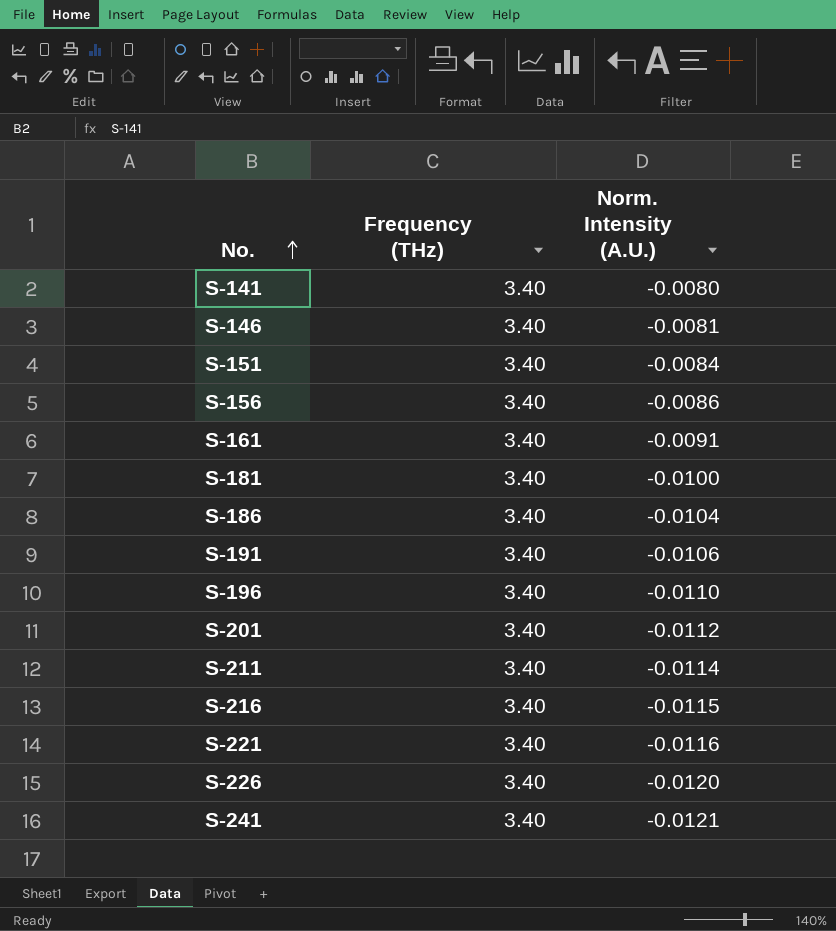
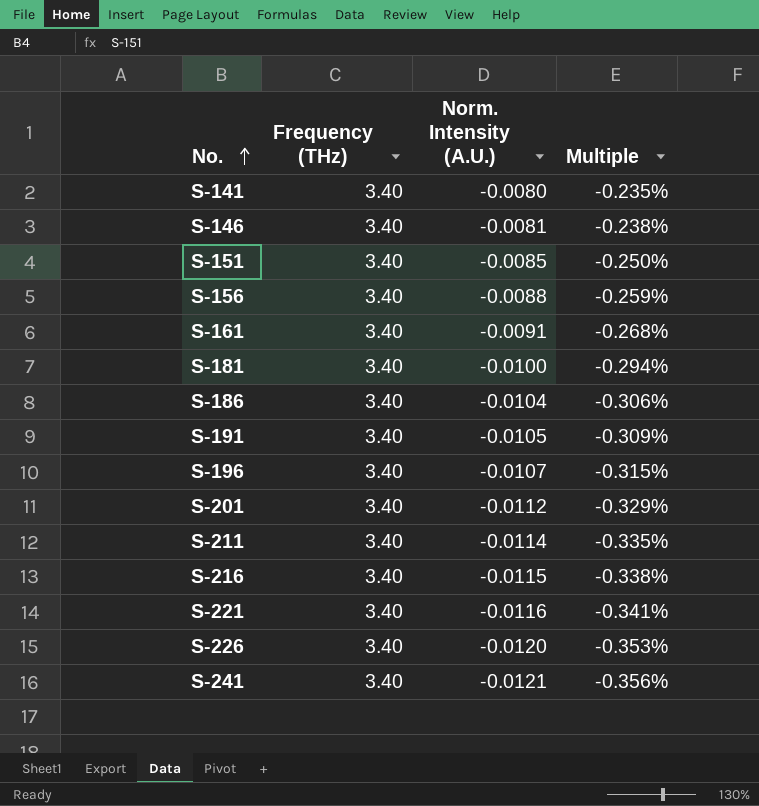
column Multiple | formula: none -> [Norm. Intensity (A.U.)] / [Frequency (THz)]
S-151 | Norm. Intensity (A.U.): -0.0084 -> -0.0085
S-156 | Norm. Intensity (A.U.): -0.0086 -> -0.0088
S-191 | Norm. Intensity (A.U.): -0.0106 -> -0.0105
S-196 | Norm. Intensity (A.U.): -0.0110 -> -0.0107

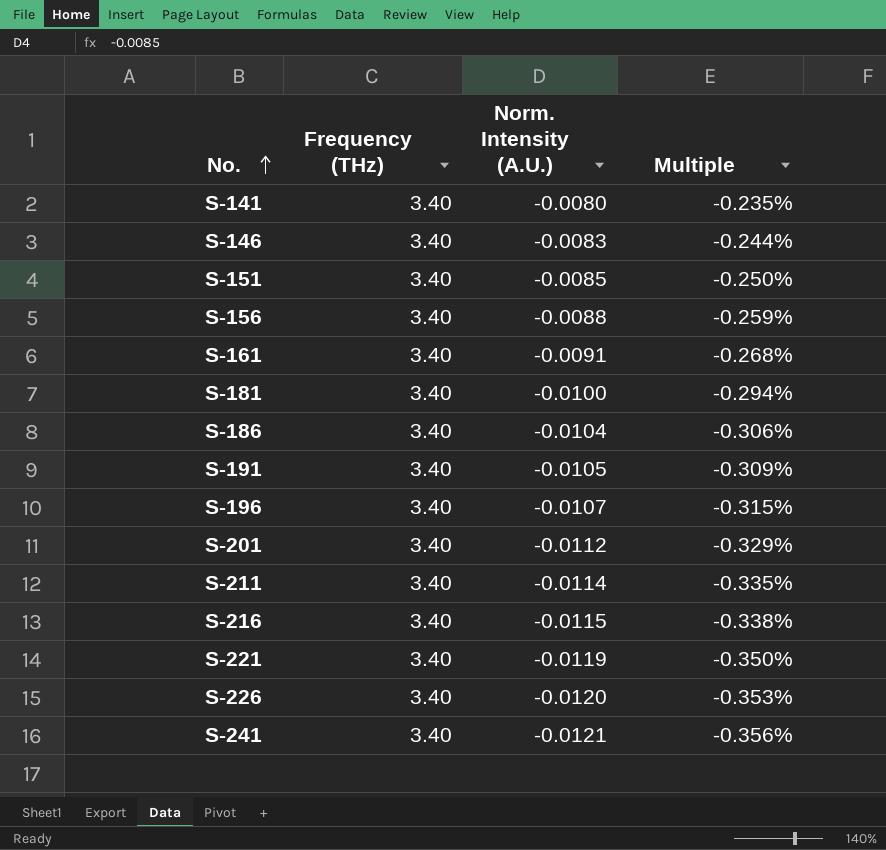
S-146 | Norm. Intensity (A.U.): -0.0081 -> -0.0083
S-146 | Multiple: -0.238% -> -0.244%
S-221 | Norm. Intensity (A.U.): -0.0116 -> -0.0119
S-221 | Multiple: -0.341% -> -0.350%

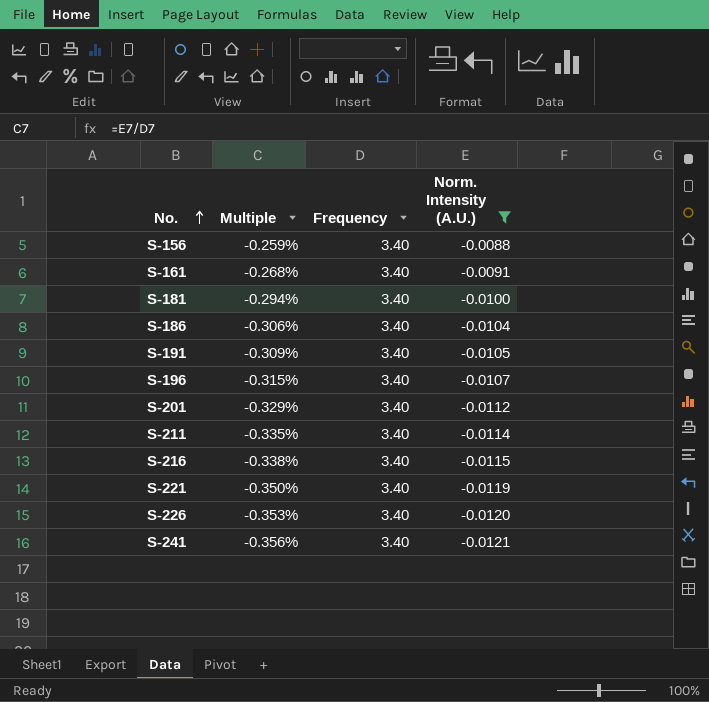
filter: none -> Norm. Intensity (A.U.) <= -0.0088
column Multiple | position: 4 -> 2
column name: Frequency (THz) -> Frequency

